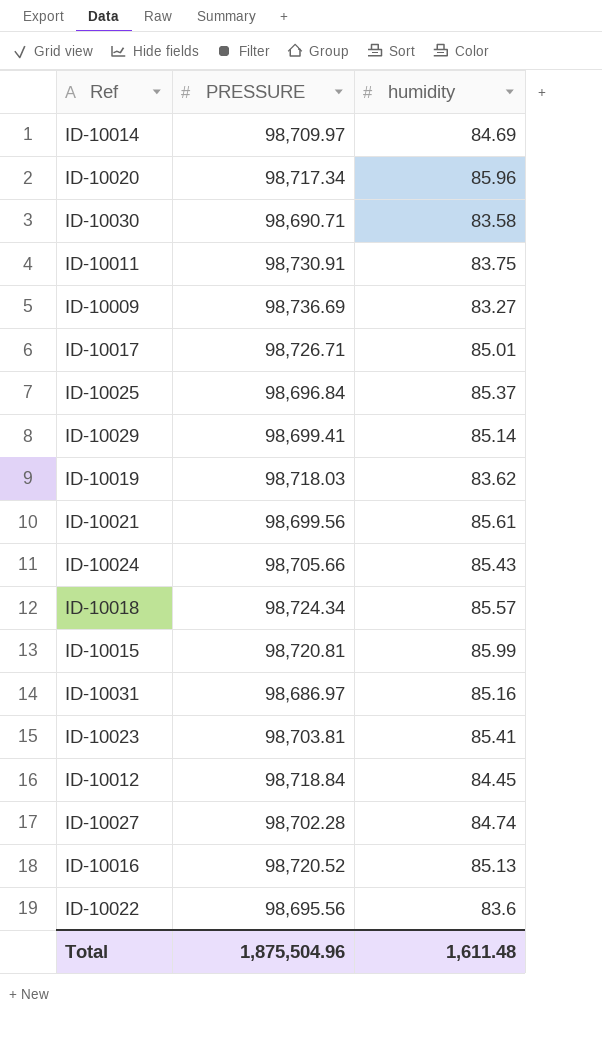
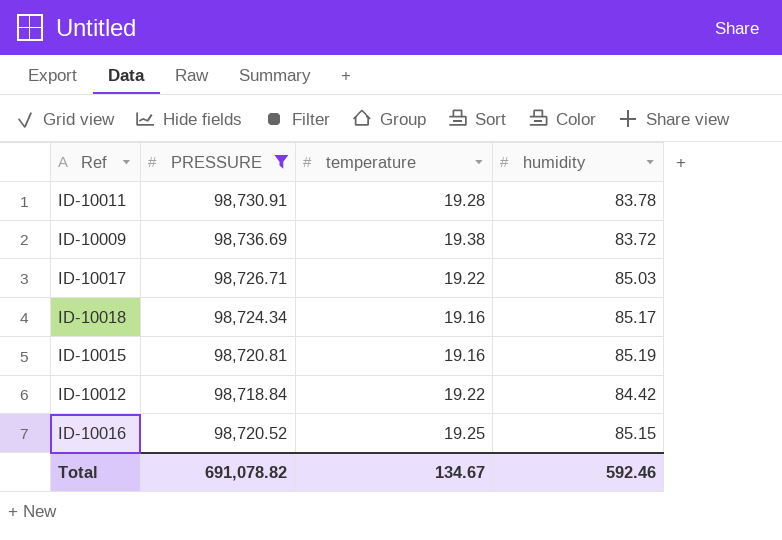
filter: none -> PRESSURE >= 98,718.84
column temperature | position: none -> 3
ID-10011 | humidity: 83.75 -> 83.78
ID-10009 | humidity: 83.27 -> 83.72
ID-10017 | humidity: 85.01 -> 85.03
ID-10018 | humidity: 85.57 -> 85.17
ID-10015 | humidity: 85.99 -> 85.19
ID-10012 | humidity: 84.45 -> 84.42
ID-10016 | humidity: 85.13 -> 85.15
Total | PRESSURE: 1,875,504.96 -> 691,078.82
Total | humidity: 1,611.48 -> 592.46

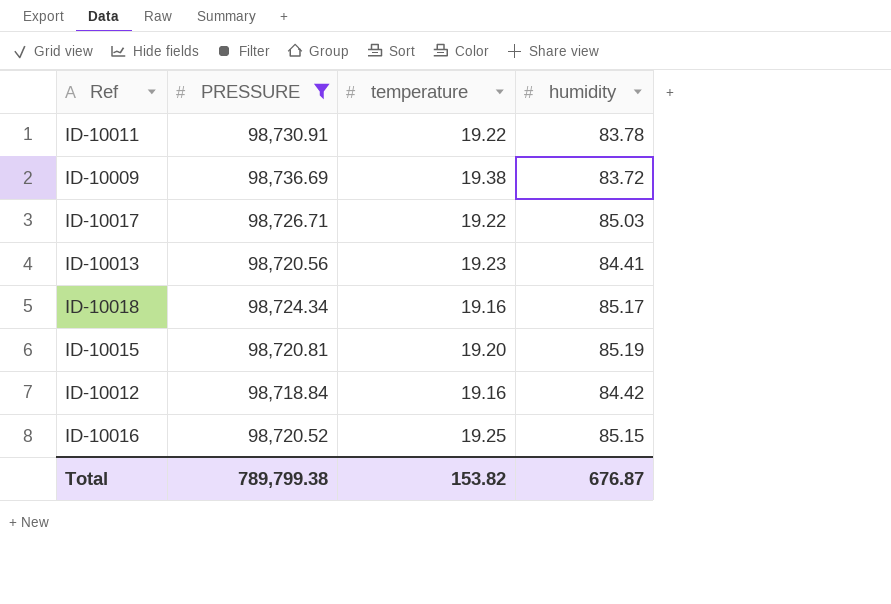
ID-10011 | temperature: 19.28 -> 19.22
row ID-10013: none -> 98,720.56 | 19.23 | 84.41
ID-10015 | temperature: 19.16 -> 19.20
ID-10012 | temperature: 19.22 -> 19.16
Total | PRESSURE: 691,078.82 -> 789,799.38
Total | temperature: 134.67 -> 153.82
Total | humidity: 592.46 -> 676.87

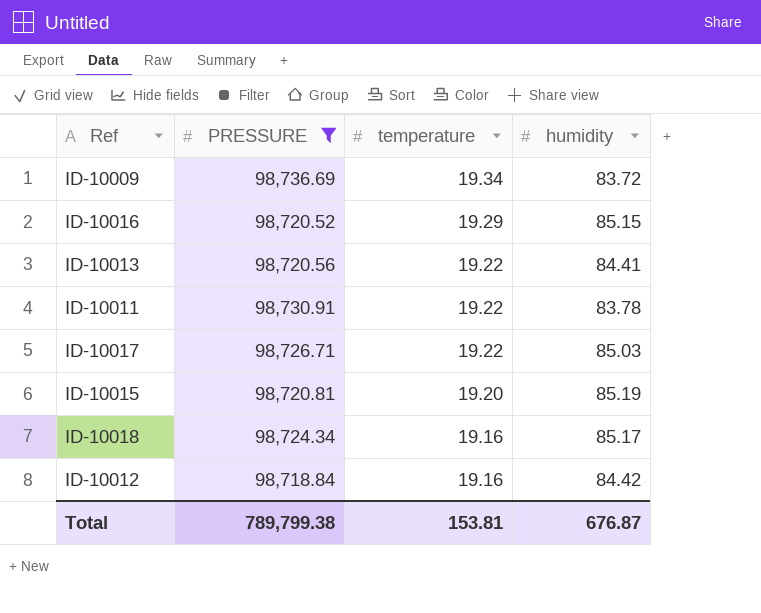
row order: none -> temperature descending
ID-10009 | temperature: 19.38 -> 19.34
ID-10016 | temperature: 19.25 -> 19.29
ID-10013 | temperature: 19.23 -> 19.22
Total | temperature: 153.82 -> 153.81

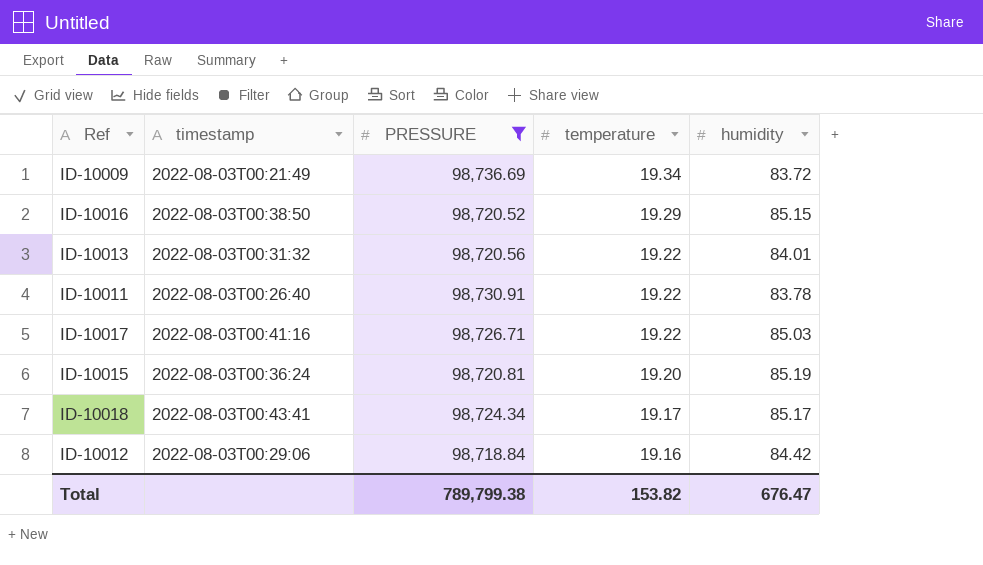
column timestamp | position: none -> 2
ID-10013 | humidity: 84.41 -> 84.01
ID-10018 | temperature: 19.16 -> 19.17
Total | temperature: 153.81 -> 153.82
Total | humidity: 676.87 -> 676.47

